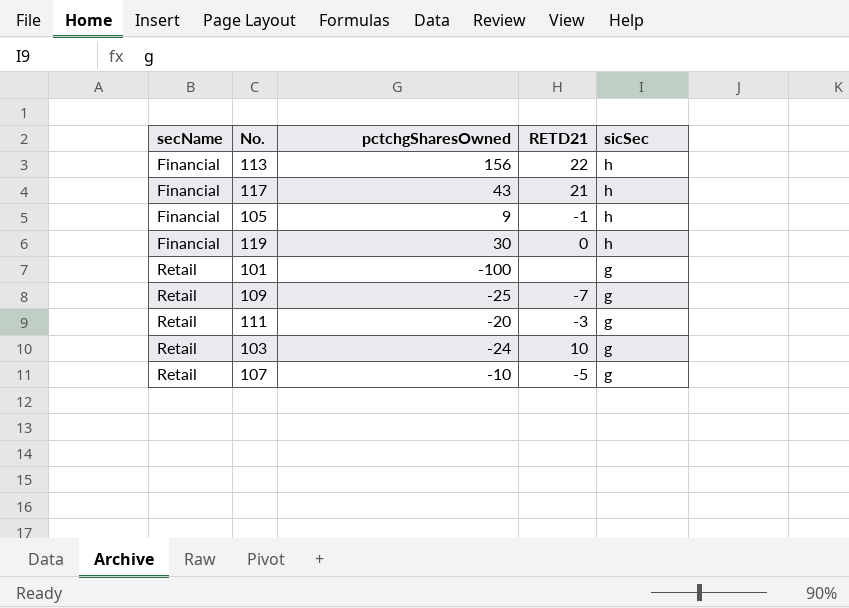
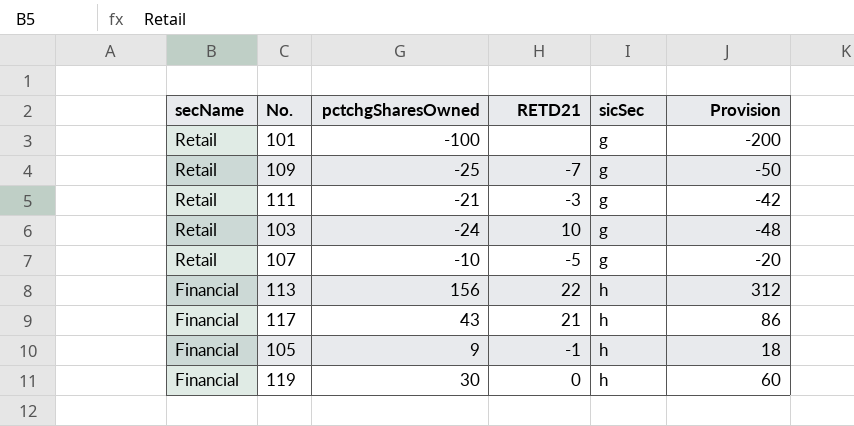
row order: secName ascending -> secName descending
column Provision | formula: none -> [pctchgSharesOwned] * 2
111 | pctchgSharesOwned: -20 -> -21

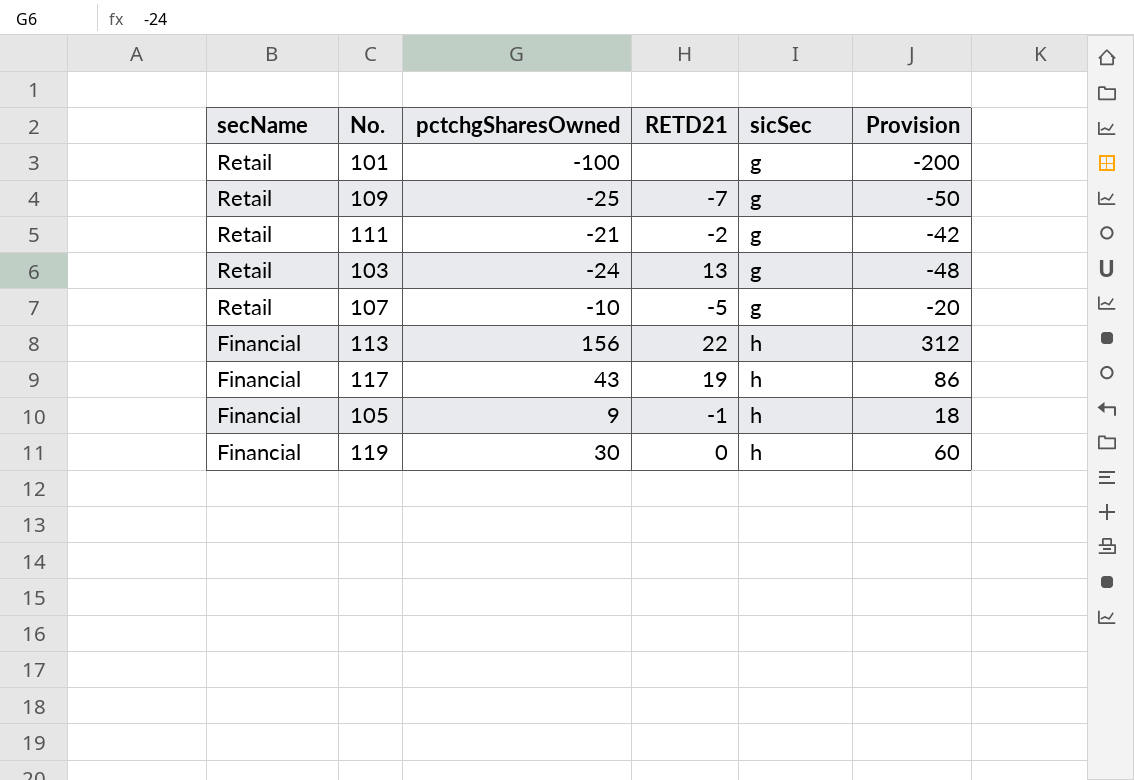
111 | RETD21: -3 -> -2
103 | RETD21: 10 -> 13
117 | RETD21: 21 -> 19

